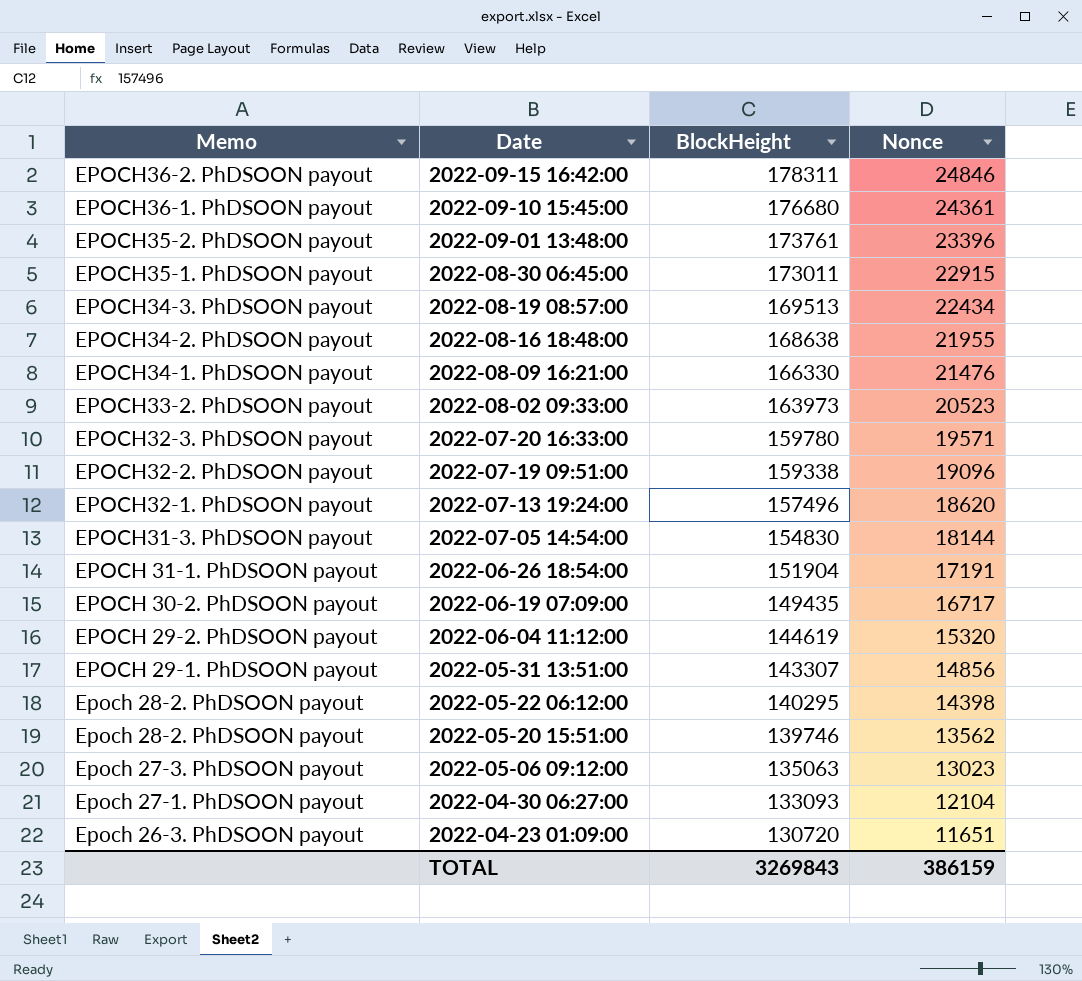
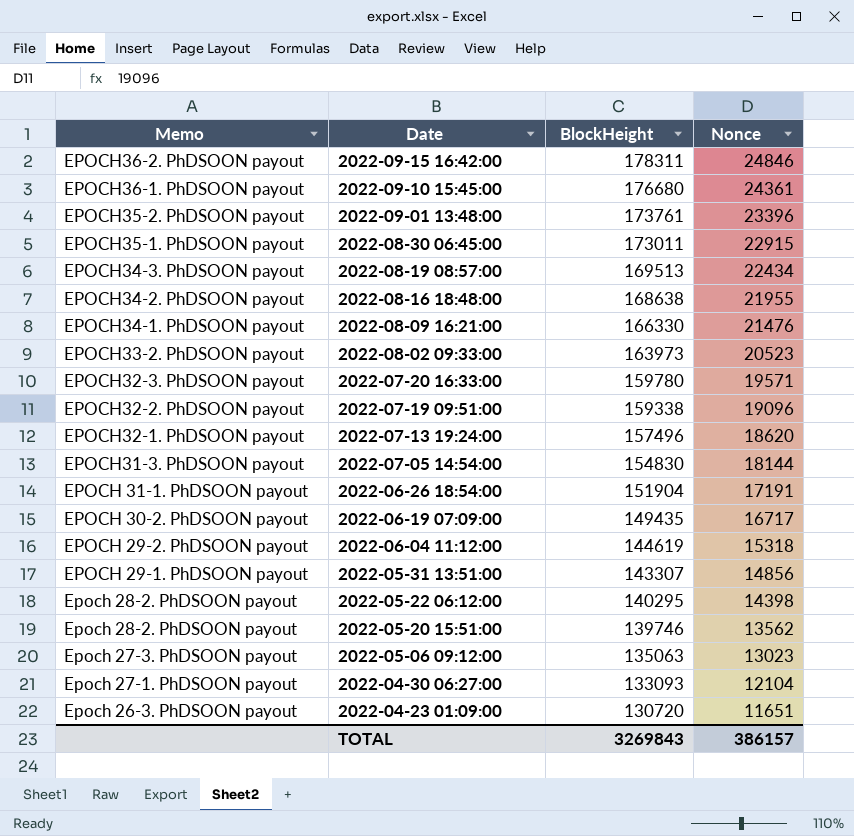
2022-06-04 11:12:00 | Nonce: 15320 -> 15318
TOTAL | Nonce: 386159 -> 386157

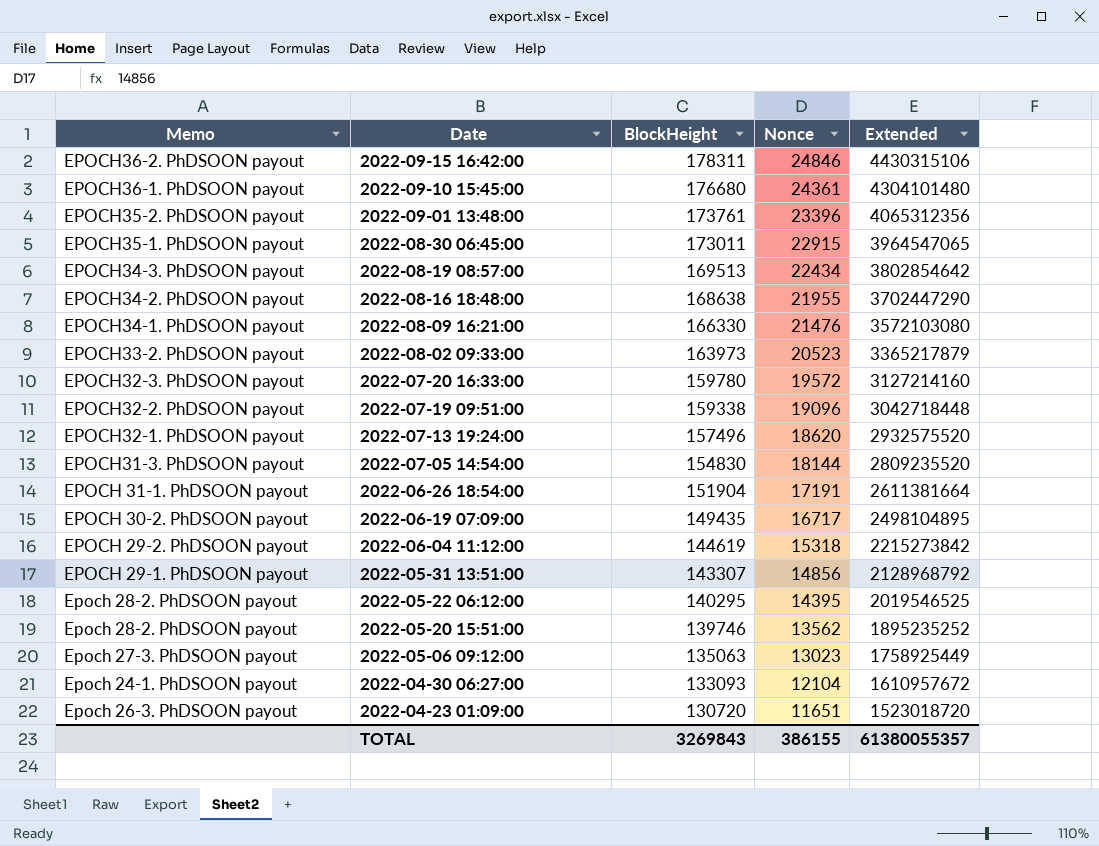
column Extended | formula: none -> [BlockHeight] * [Nonce]
2022-07-20 16:33:00 | Nonce: 19571 -> 19572
2022-05-22 06:12:00 | Nonce: 14398 -> 14395
2022-04-30 06:27:00 | Memo: Epoch 27-1. PhDSOON payout -> Epoch 24-1. PhDSOON payout
TOTAL | Nonce: 386157 -> 386155

